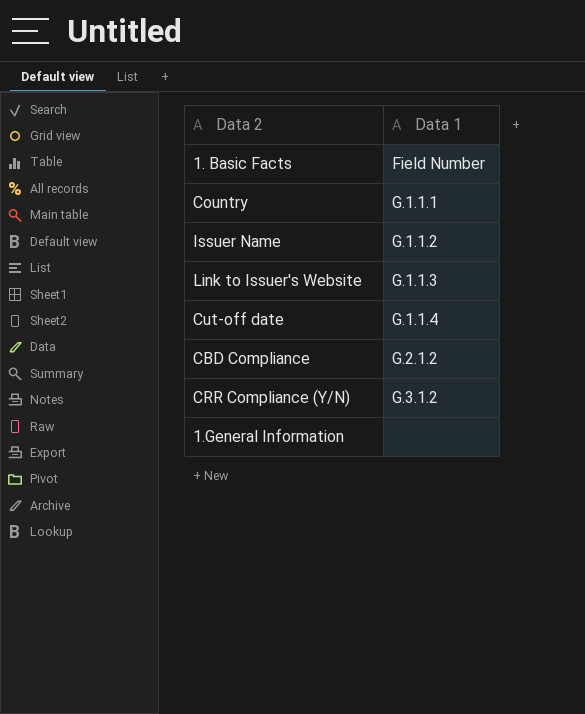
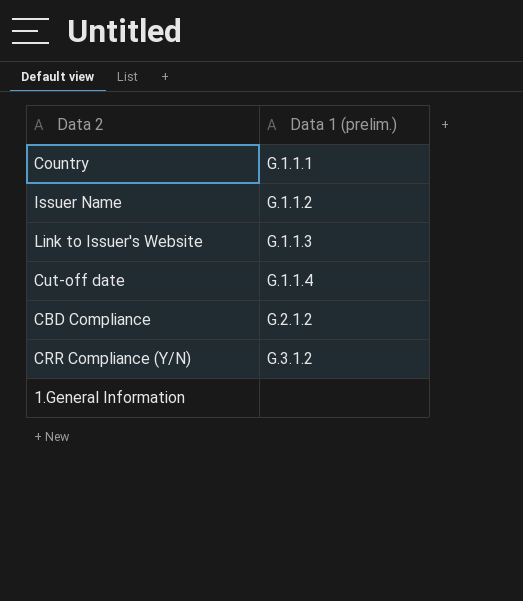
column name: Data 1 -> Data 1 (prelim.)
row 1. Basic Facts: Field Number -> none

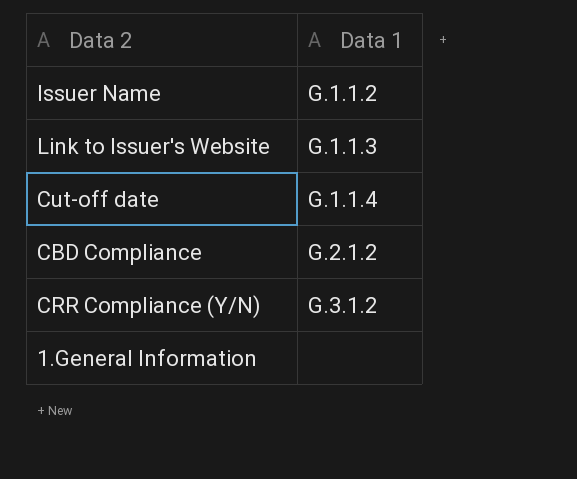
column name: Data 1 (prelim.) -> Data 1
row Country: G.1.1.1 -> none

